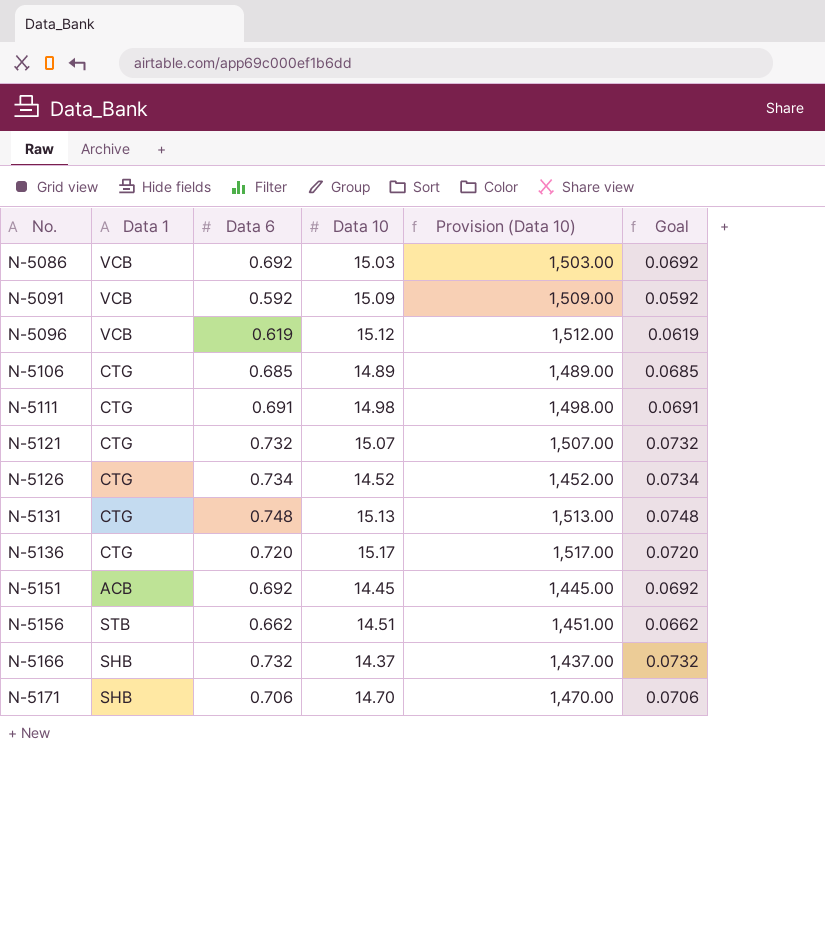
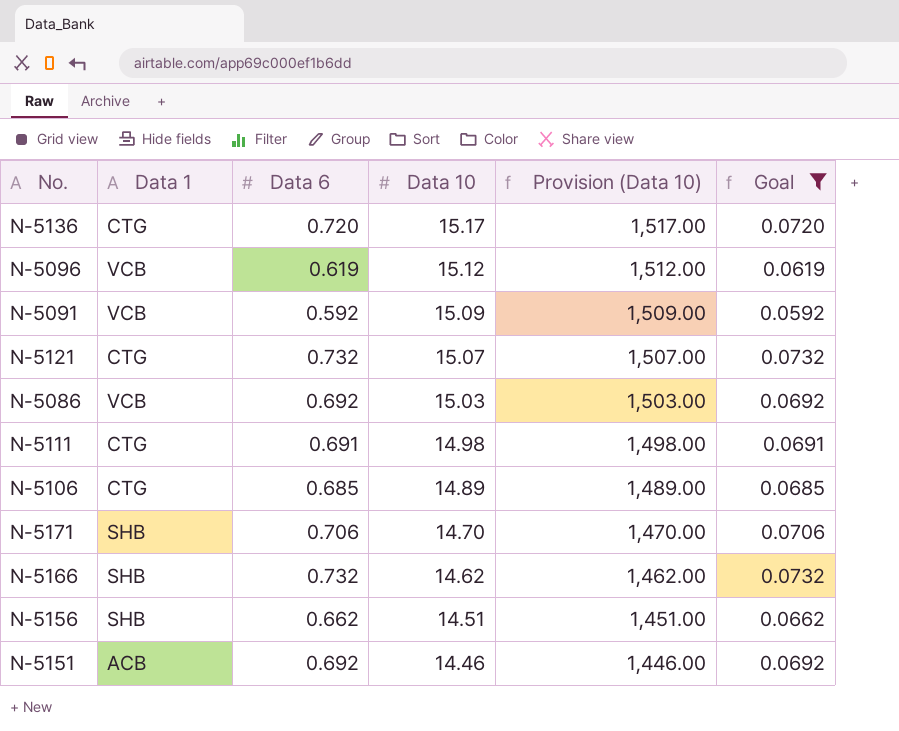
filter: none -> Goal <= 0.0732
row order: No. ascending -> Data 10 descending
N-5166 | Data 10: 14.37 -> 14.62
N-5166 | Provision (Data 10): 1,437.00 -> 1,462.00
N-5156 | Data 1: STB -> SHB
N-5151 | Data 10: 14.45 -> 14.46
N-5151 | Provision (Data 10): 1,445.00 -> 1,446.00

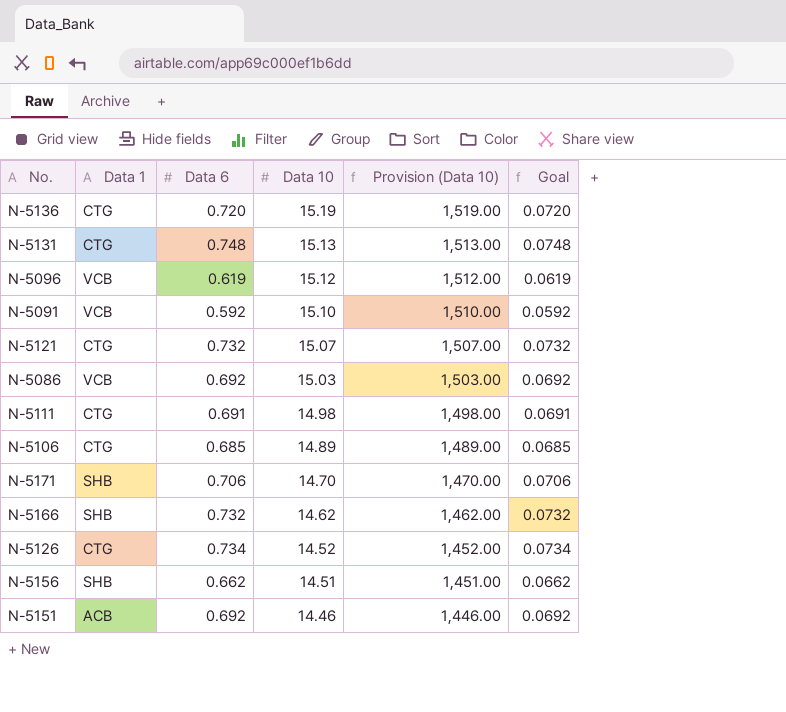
filter: Goal <= 0.0732 -> none
N-5136 | Data 10: 15.17 -> 15.19
N-5136 | Provision (Data 10): 1,517.00 -> 1,519.00
N-5091 | Data 10: 15.09 -> 15.10
N-5091 | Provision (Data 10): 1,509.00 -> 1,510.00

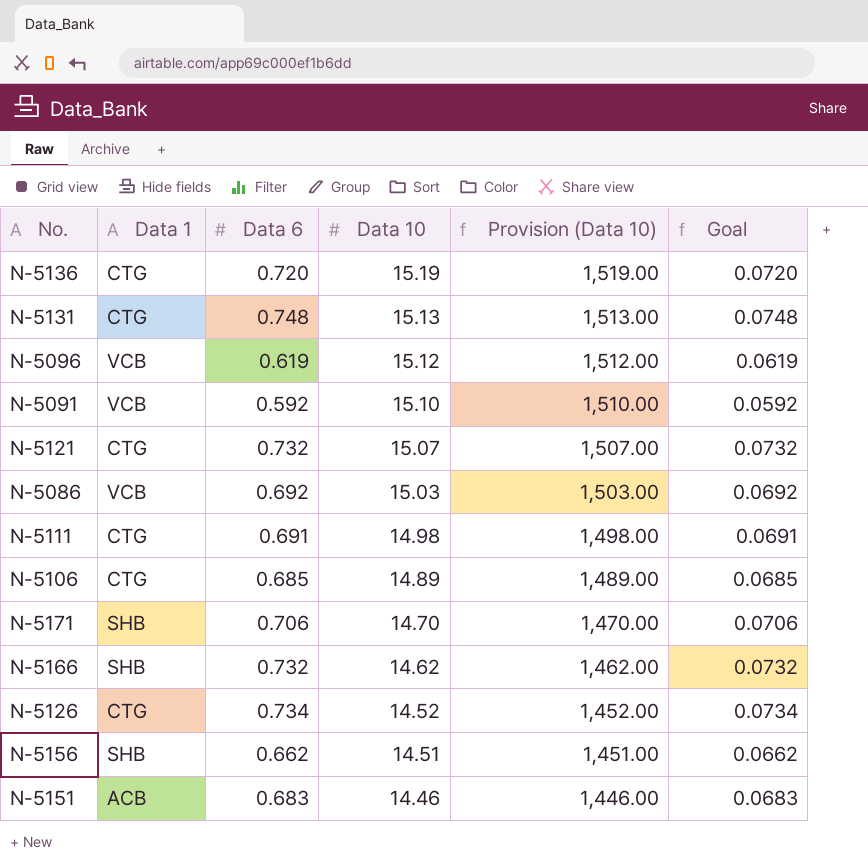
N-5151 | Data 6: 0.692 -> 0.683
N-5151 | Goal: 0.0692 -> 0.0683

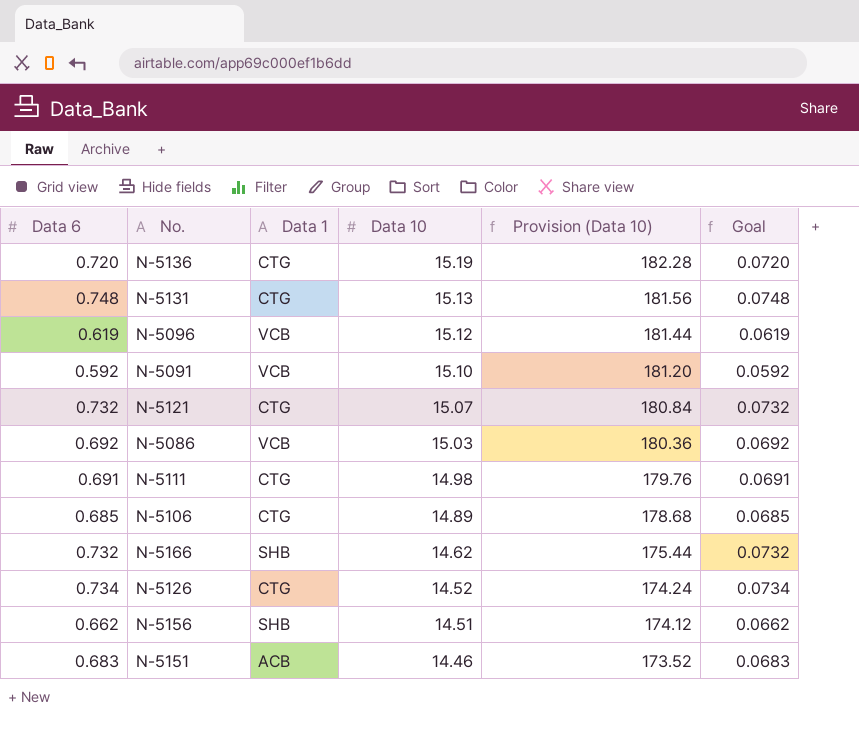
column Data 6 | position: 3 -> 1
column Provision (Data 10) | formula: [Data 10] * 100 -> [Data 10] * 12
row N-5171: SHB | 0.706 | 14.70 | 1,470.00 | 0.0706 -> none

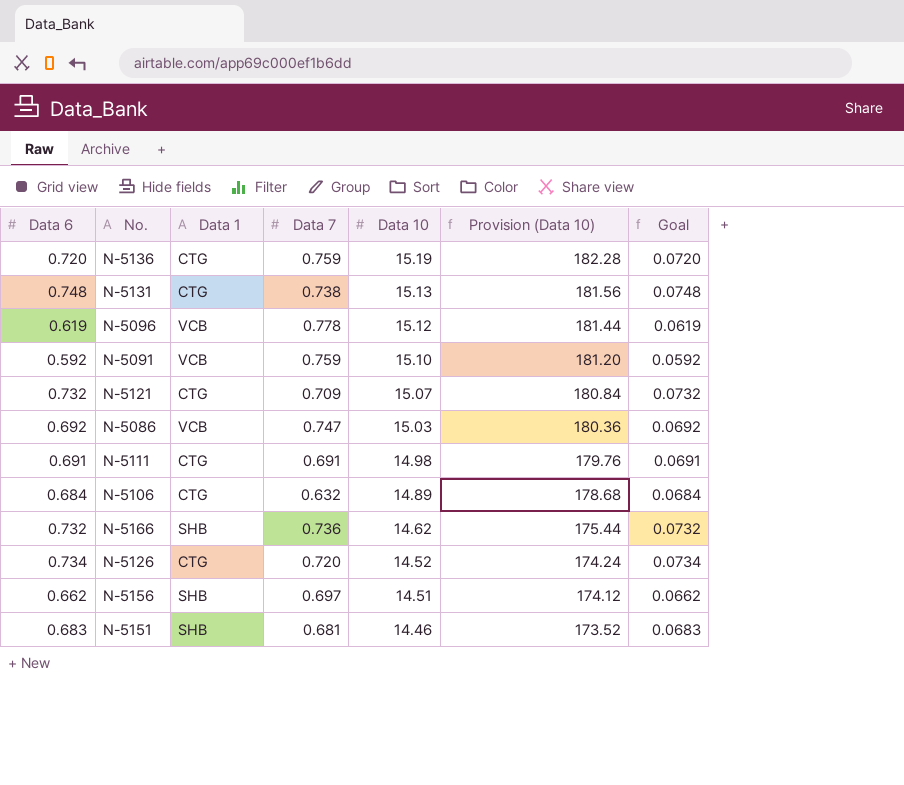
column Data 7 | position: none -> 4
N-5106 | Data 6: 0.685 -> 0.684
N-5106 | Goal: 0.0685 -> 0.0684
N-5151 | Data 1: ACB -> SHB

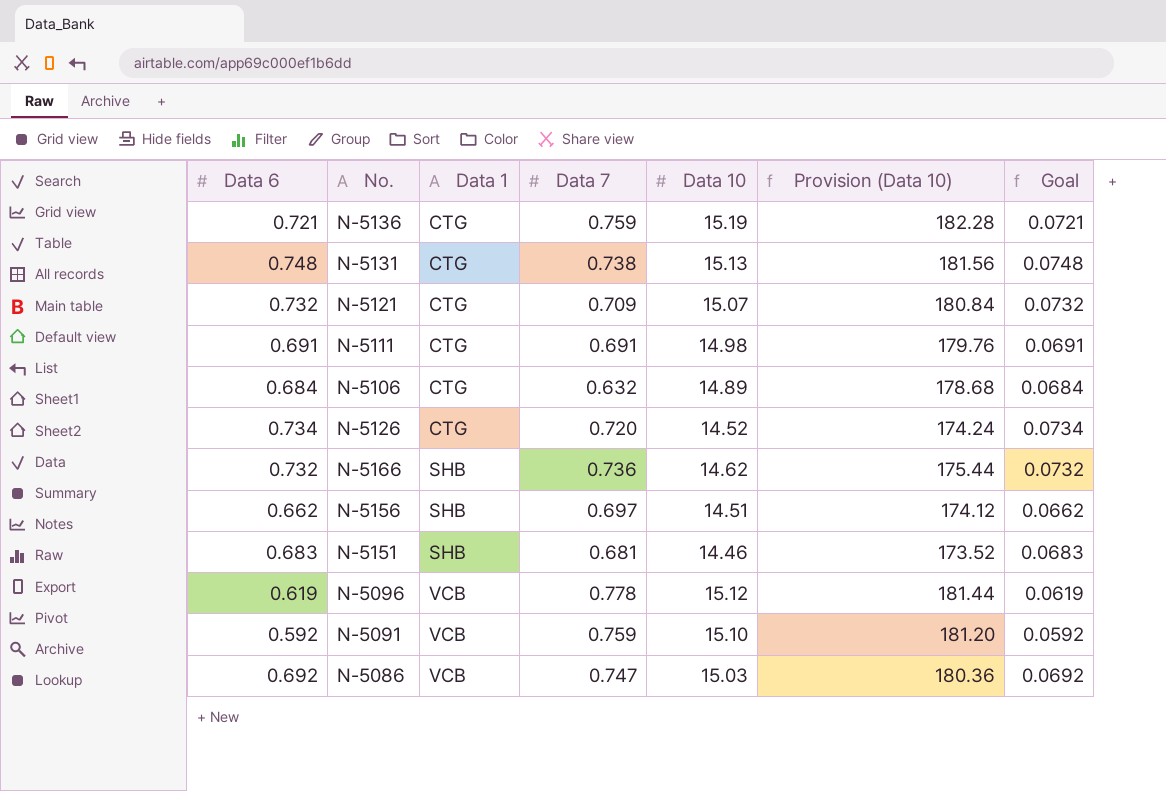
row order: Data 10 descending -> Data 1 ascending
N-5136 | Data 6: 0.720 -> 0.721
N-5136 | Goal: 0.0720 -> 0.0721

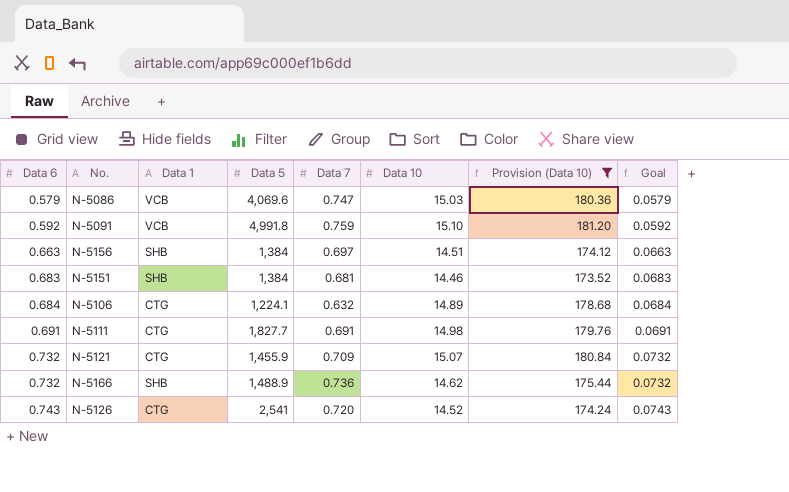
filter: none -> Provision (Data 10) <= 181.20
row order: Data 1 ascending -> Data 6 ascending
column Data 5 | position: none -> 4
N-5086 | Data 6: 0.692 -> 0.579
N-5086 | Goal: 0.0692 -> 0.0579
N-5156 | Data 6: 0.662 -> 0.663
N-5156 | Goal: 0.0662 -> 0.0663
N-5126 | Data 6: 0.734 -> 0.743
N-5126 | Goal: 0.0734 -> 0.0743

